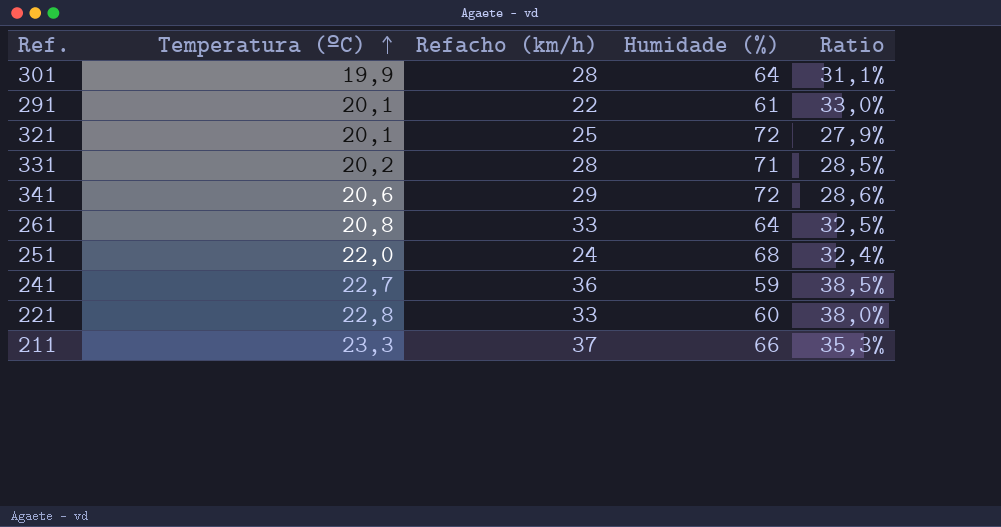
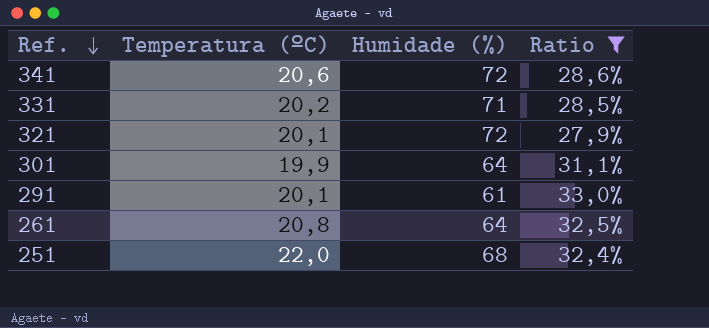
filter: none -> Ratio <= 33,0%
row order: Temperatura (ºC) ascending -> Ref. descending
column Refacho (km/h) | position: 3 -> none

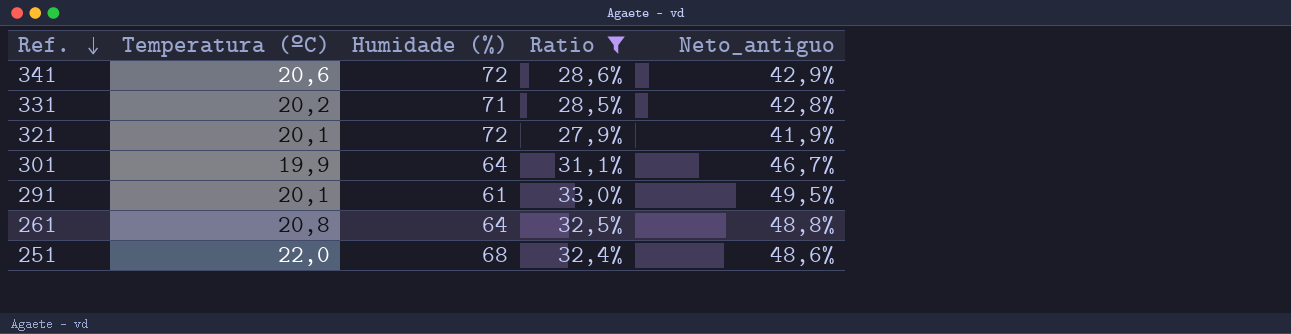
column Neto_antiguo | formula: none -> [Ratio] * 1,5

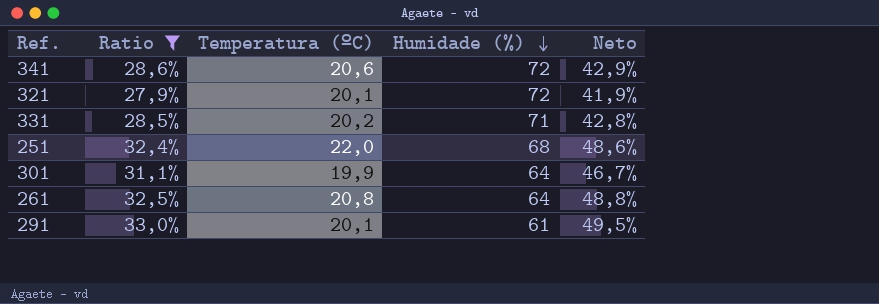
row order: Ref. descending -> Humidade (%) descending
column Ratio | position: 4 -> 2
column name: Neto_antiguo -> Neto

